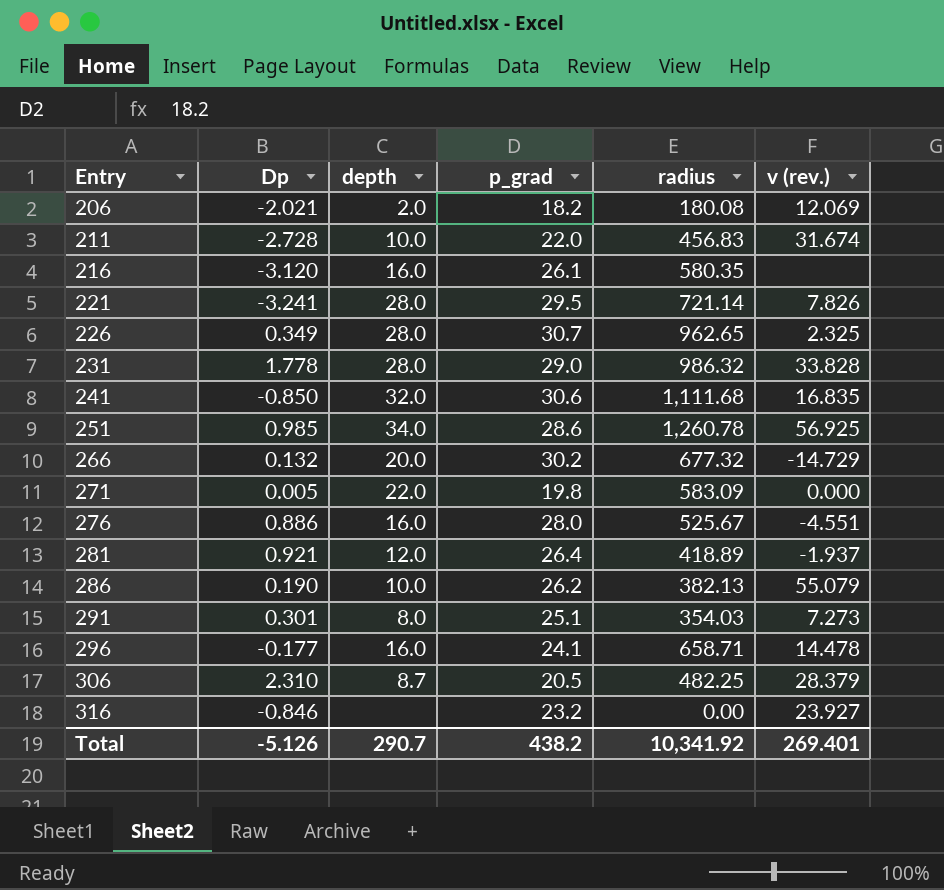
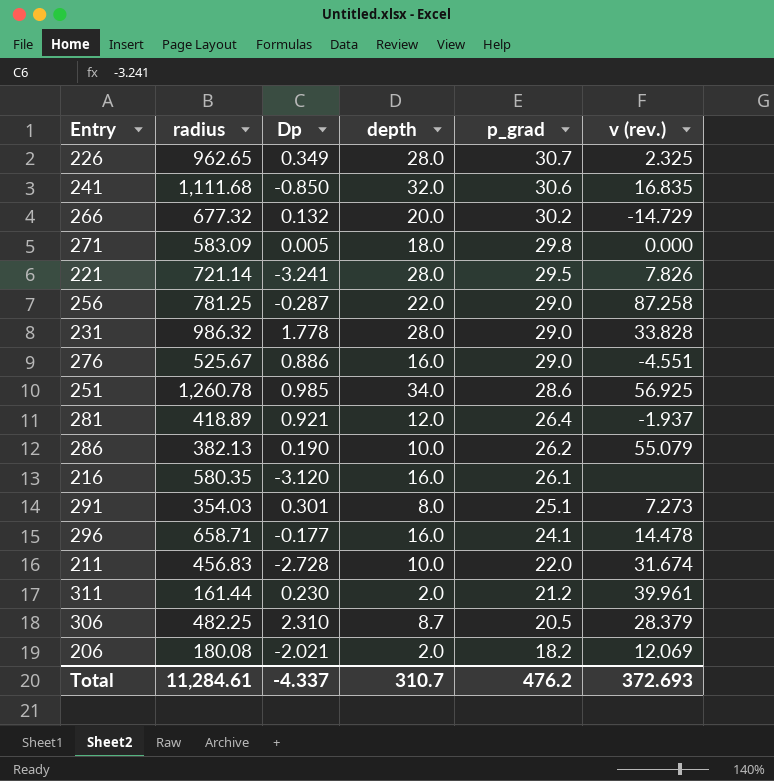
row order: Entry ascending -> p_grad descending
column radius | position: 5 -> 2
row 316: -0.846 | none | 23.2 | 0.00 | 23.927 -> none
271 | depth: 22.0 -> 18.0
271 | p_grad: 19.8 -> 29.8
row 256: none -> 781.25 | -0.287 | 22.0 | 29.0 | 87.258
276 | p_grad: 28.0 -> 29.0
row 311: none -> 161.44 | 0.230 | 2.0 | 21.2 | 39.961
Total | radius: 10,341.92 -> 11,284.61
Total | Dp: -5.126 -> -4.337
Total | depth: 290.7 -> 310.7
Total | p_grad: 438.2 -> 476.2
Total | v (rev.): 269.401 -> 372.693

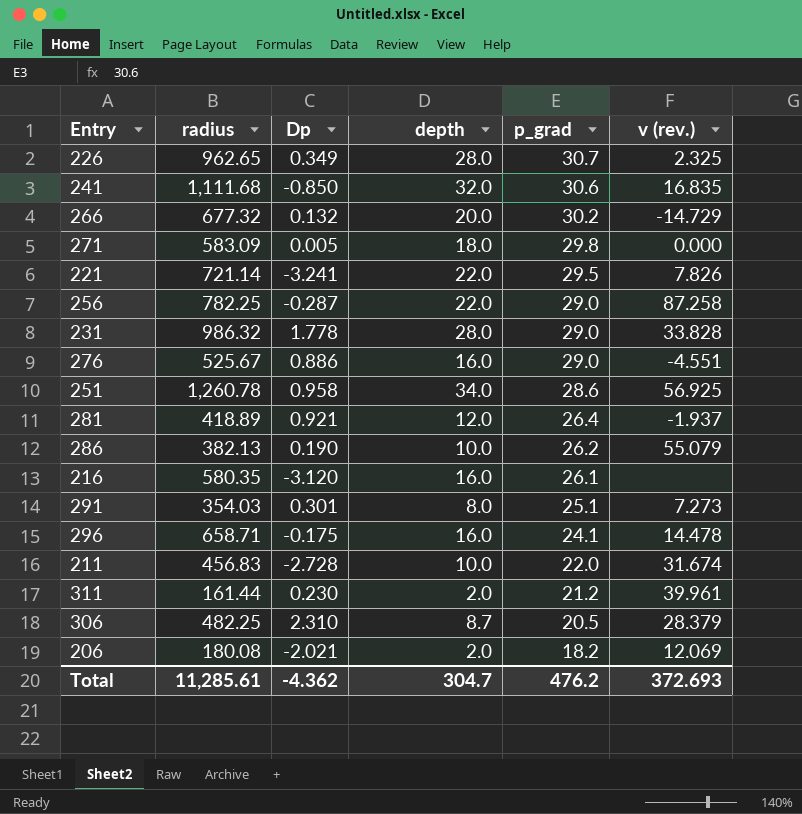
221 | depth: 28.0 -> 22.0
256 | radius: 781.25 -> 782.25
251 | Dp: 0.985 -> 0.958
296 | Dp: -0.177 -> -0.175
Total | radius: 11,284.61 -> 11,285.61
Total | Dp: -4.337 -> -4.362
Total | depth: 310.7 -> 304.7

